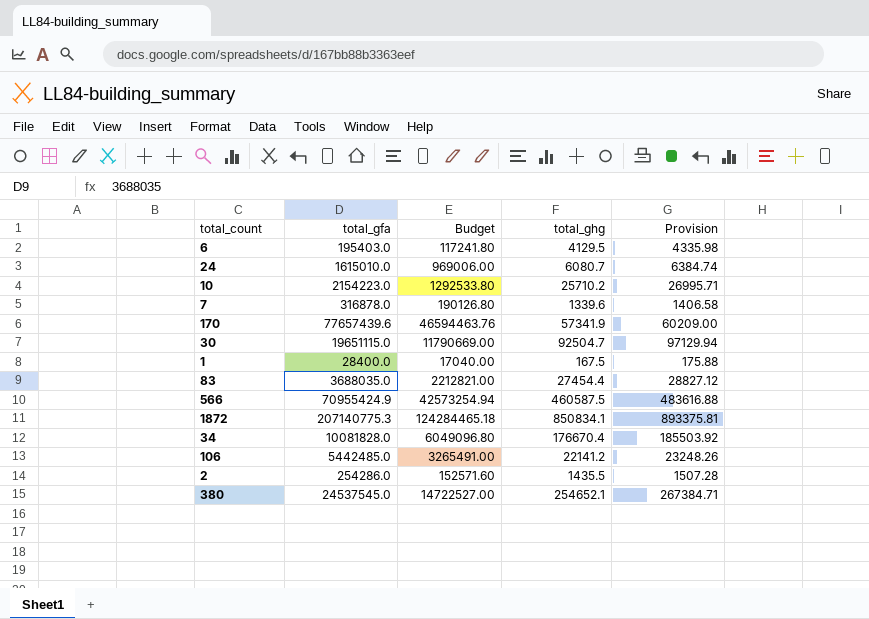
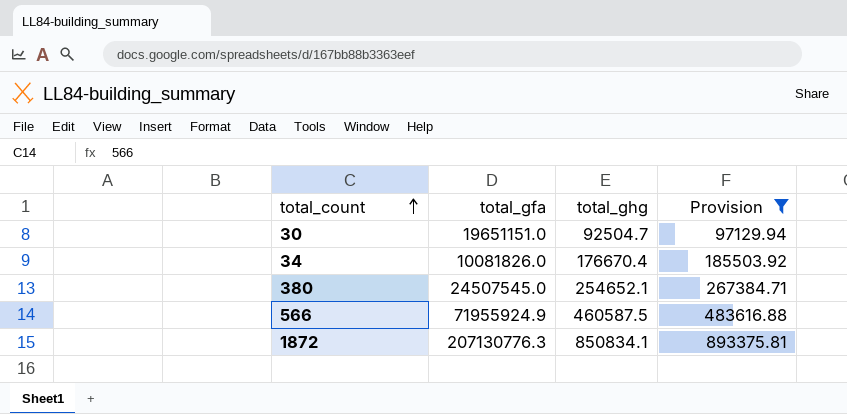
filter: none -> Provision >= 97129.94
row order: none -> total_count ascending
column Budget | formula: [total_gfa] * 0.6 -> none
30 | total_gfa: 19651115.0 -> 19651151.0
34 | total_gfa: 10081828.0 -> 10081826.0
380 | total_gfa: 24537545.0 -> 24507545.0
566 | total_gfa: 70955424.9 -> 71955924.9
1872 | total_gfa: 207140775.3 -> 207130776.3

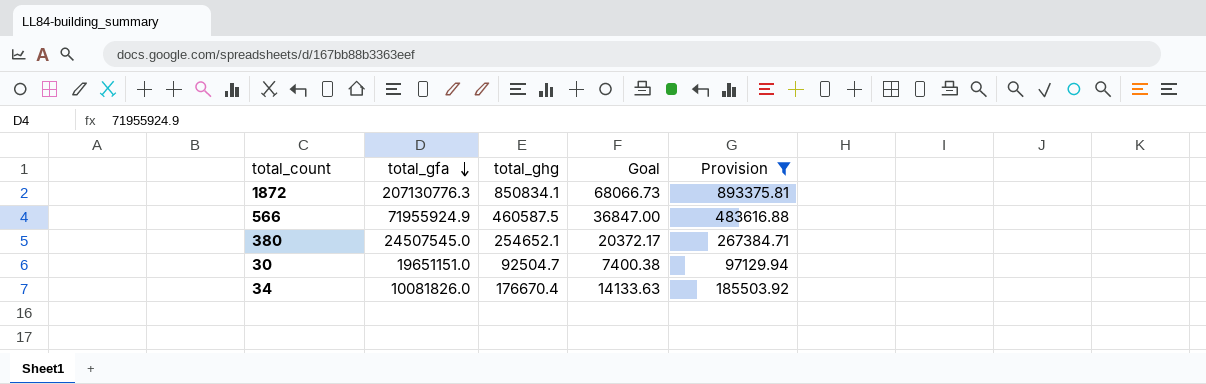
row order: total_count ascending -> total_gfa descending
column Goal | formula: none -> [total_ghg] * 0.08

